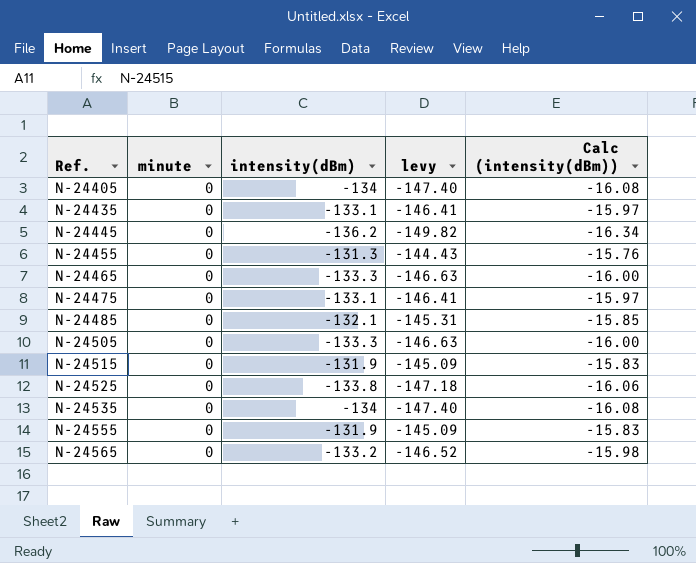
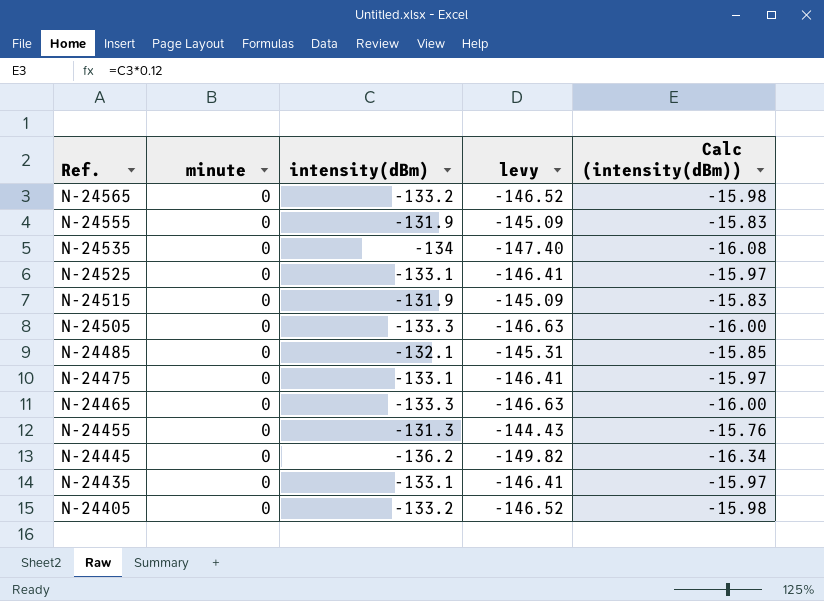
row order: Ref. ascending -> Ref. descending
N-24525 | intensity(dBm): -133.8 -> -133.1
N-24525 | levy: -147.18 -> -146.41
N-24525 | Calc (intensity(dBm)): -16.06 -> -15.97
N-24405 | intensity(dBm): -134 -> -133.2
N-24405 | levy: -147.40 -> -146.52
N-24405 | Calc (intensity(dBm)): -16.08 -> -15.98

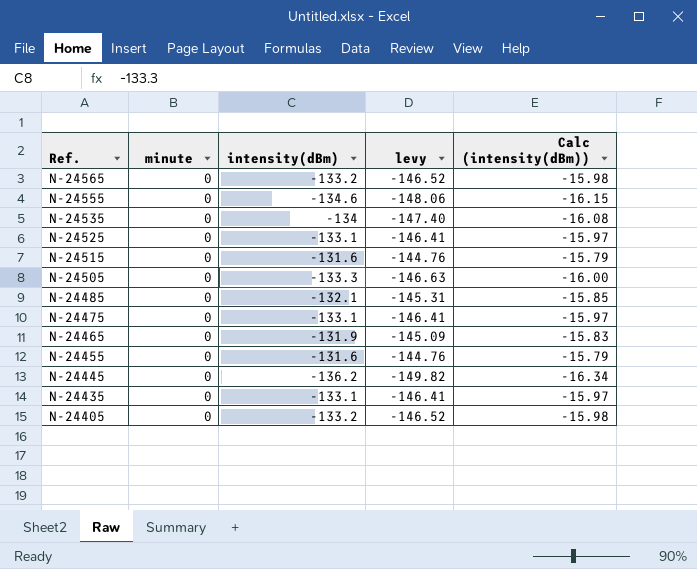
N-24555 | intensity(dBm): -131.9 -> -134.6
N-24555 | levy: -145.09 -> -148.06
N-24555 | Calc (intensity(dBm)): -15.83 -> -16.15
N-24515 | intensity(dBm): -131.9 -> -131.6
N-24515 | levy: -145.09 -> -144.76
N-24515 | Calc (intensity(dBm)): -15.83 -> -15.79
N-24465 | intensity(dBm): -133.3 -> -131.9
N-24465 | levy: -146.63 -> -145.09
N-24465 | Calc (intensity(dBm)): -16.00 -> -15.83
N-24455 | intensity(dBm): -131.3 -> -131.6
N-24455 | levy: -144.43 -> -144.76
N-24455 | Calc (intensity(dBm)): -15.76 -> -15.79

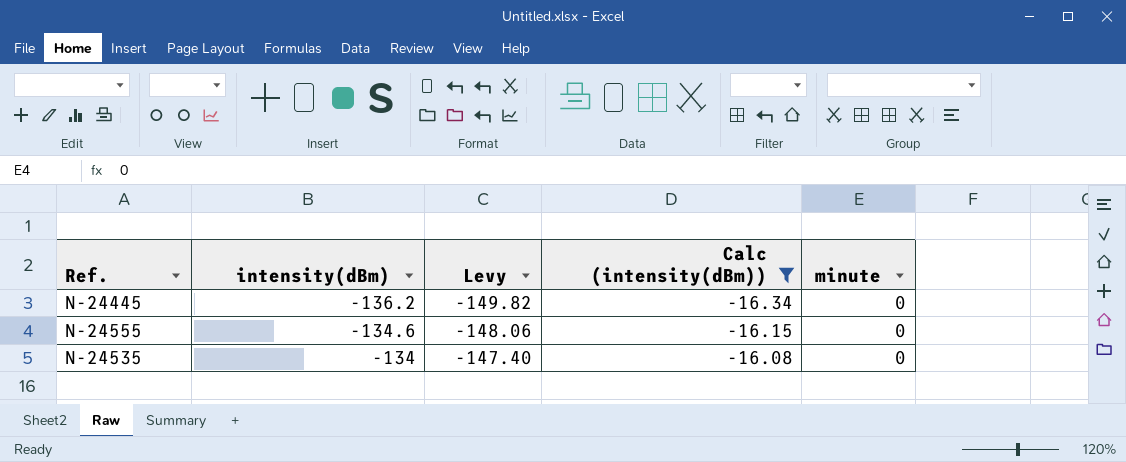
filter: none -> Calc (intensity(dBm)) <= -16.08
row order: Ref. descending -> intensity(dBm) ascending
column name: levy -> Levy
column minute | position: 2 -> 5

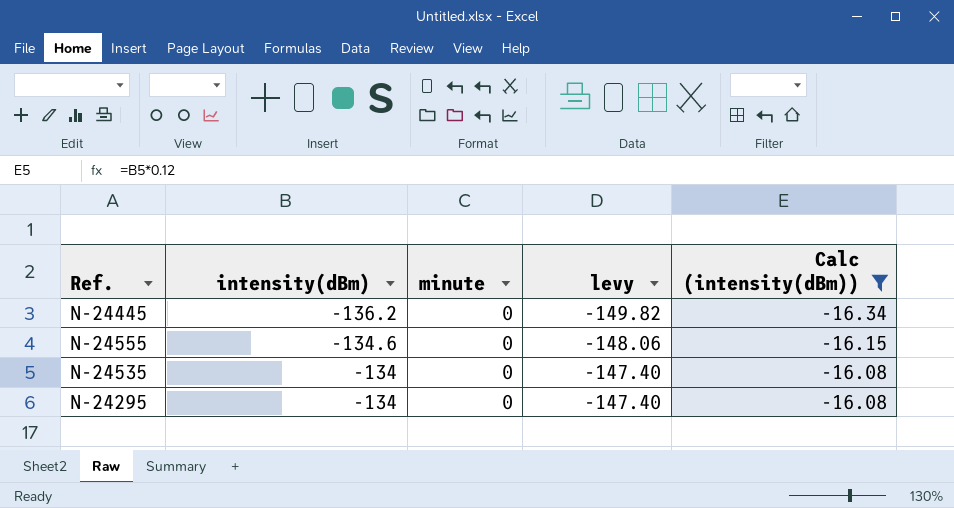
column minute | position: 5 -> 3
column name: Levy -> levy
row N-24295: none -> -134 | 0 | -147.40 | -16.08

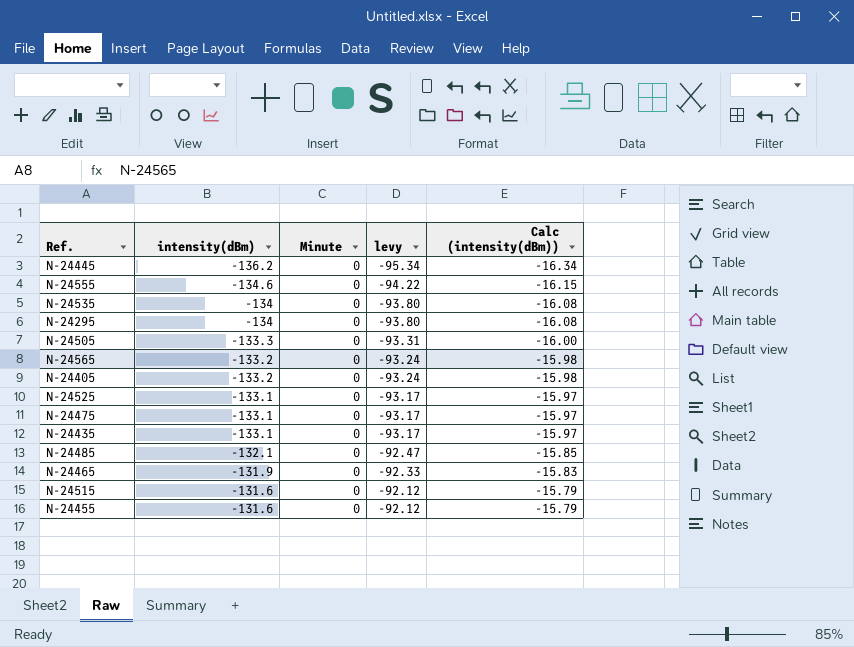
filter: Calc (intensity(dBm)) <= -16.08 -> none
column name: minute -> Minute
column levy | formula: [intensity(dBm)] * 1.1 -> [intensity(dBm)] * 0.7

